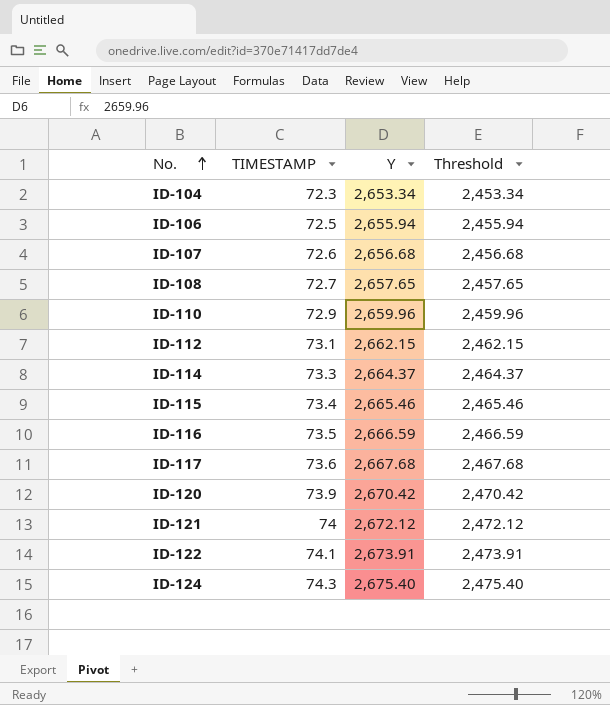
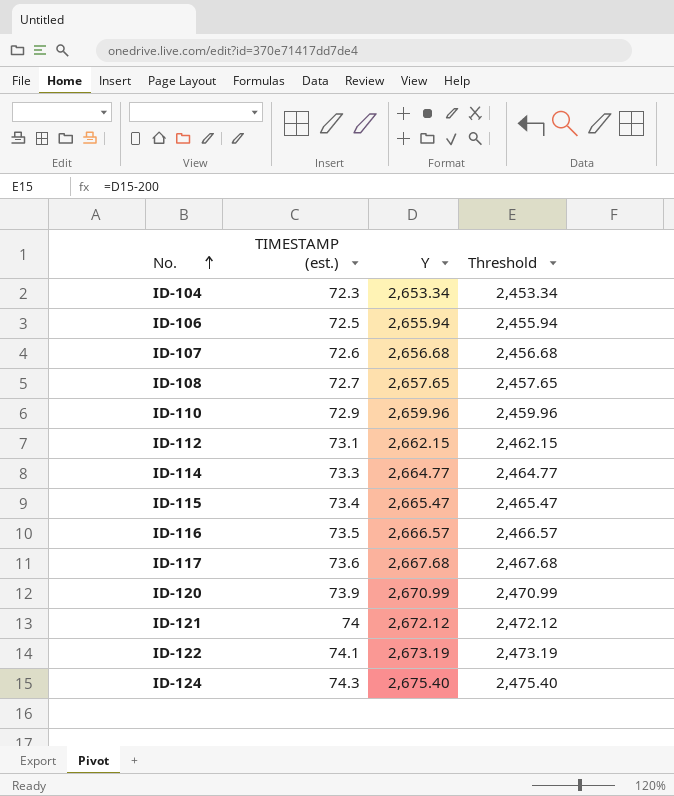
column name: TIMESTAMP -> TIMESTAMP (est.)
ID-114 | Y: 2,664.37 -> 2,664.77
ID-114 | Threshold: 2,464.37 -> 2,464.77
ID-115 | Y: 2,665.46 -> 2,665.47
ID-115 | Threshold: 2,465.46 -> 2,465.47
ID-116 | Y: 2,666.59 -> 2,666.57
ID-116 | Threshold: 2,466.59 -> 2,466.57
ID-120 | Y: 2,670.42 -> 2,670.99
ID-120 | Threshold: 2,470.42 -> 2,470.99
ID-122 | Y: 2,673.91 -> 2,673.19
ID-122 | Threshold: 2,473.91 -> 2,473.19

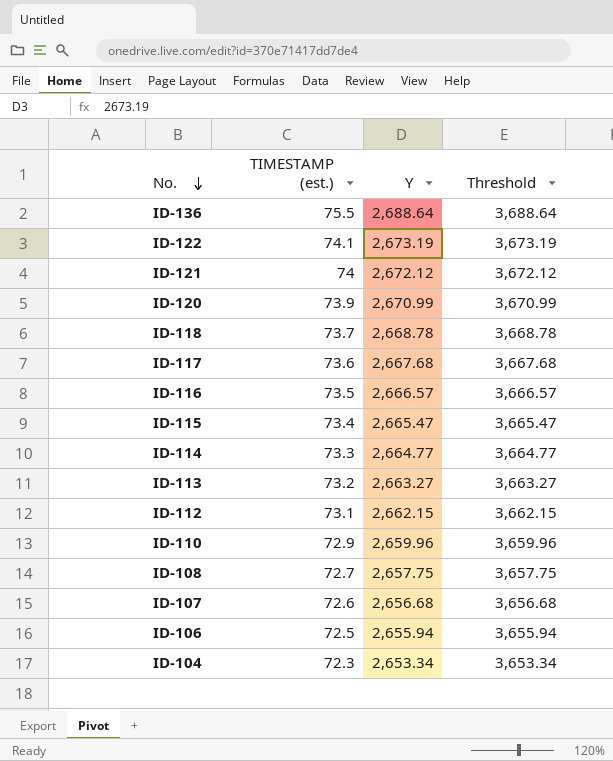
row order: No. ascending -> No. descending
column Threshold | formula: [Y] - 200 -> [Y] + 1000
row ID-124: 74.3 | 2,675.40 | 2,475.40 -> none
row ID-136: none -> 75.5 | 2,688.64 | 3,688.64
row ID-118: none -> 73.7 | 2,668.78 | 3,668.78
row ID-113: none -> 73.2 | 2,663.27 | 3,663.27
ID-108 | Y: 2,657.65 -> 2,657.75

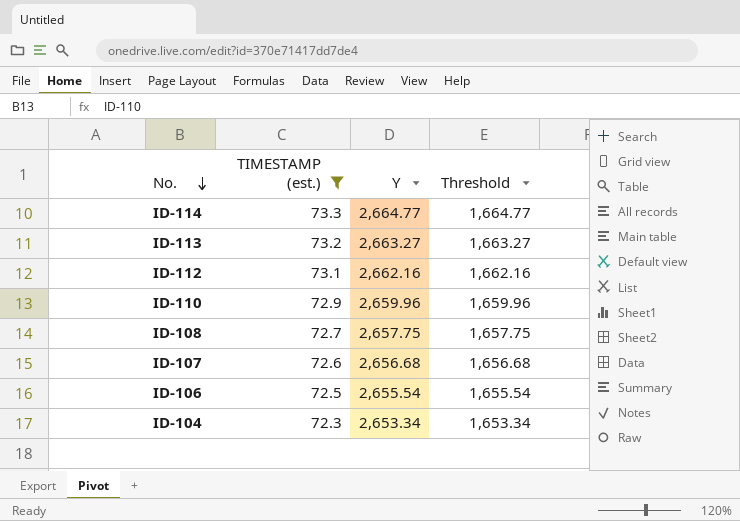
filter: none -> TIMESTAMP (est.) <= 73.3
column Threshold | formula: [Y] + 1000 -> [Y] - 1000
ID-112 | Y: 2,662.15 -> 2,662.16
ID-106 | Y: 2,655.94 -> 2,655.54

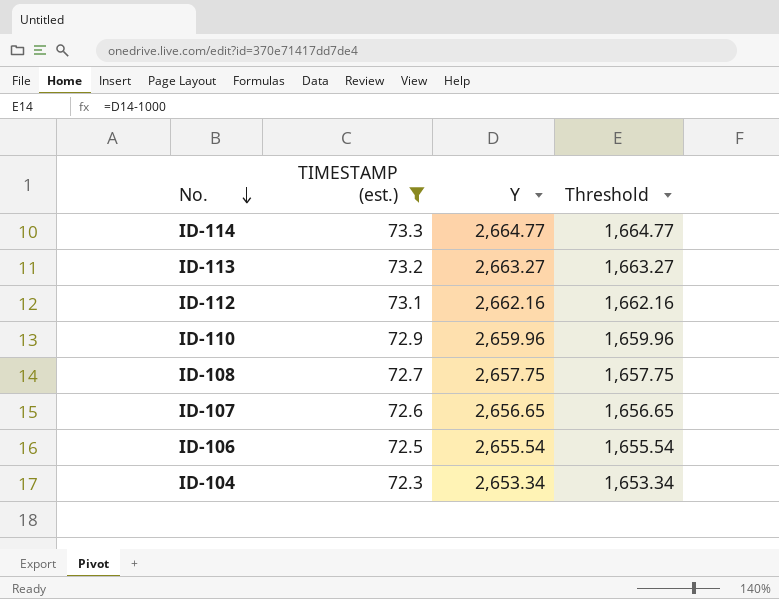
ID-107 | Y: 2,656.68 -> 2,656.65
ID-107 | Threshold: 1,656.68 -> 1,656.65

